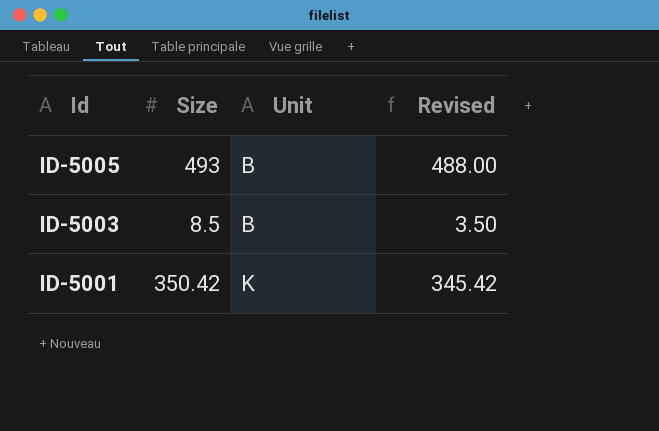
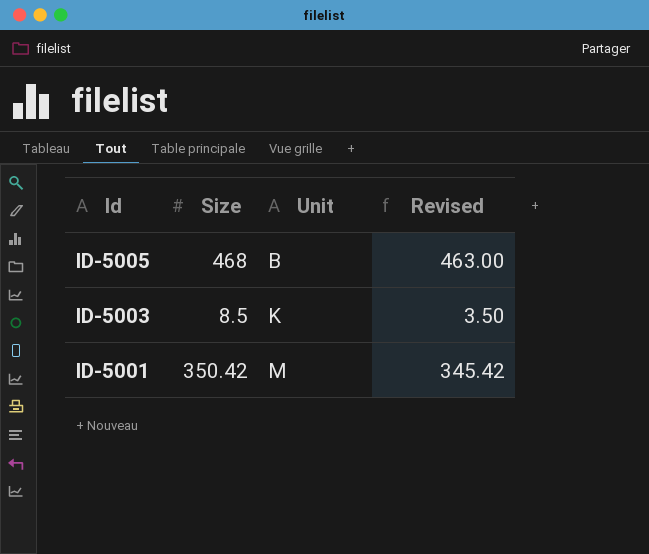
ID-5005 | Size: 493 -> 468
ID-5005 | Revised: 488.00 -> 463.00
ID-5003 | Unit: B -> K
ID-5001 | Unit: K -> M

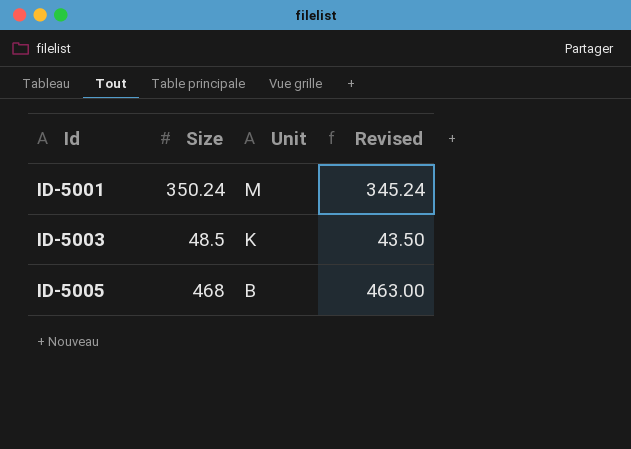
row order: Id descending -> Id ascending
ID-5001 | Size: 350.42 -> 350.24
ID-5001 | Revised: 345.42 -> 345.24
ID-5003 | Size: 8.5 -> 48.5
ID-5003 | Revised: 3.50 -> 43.50

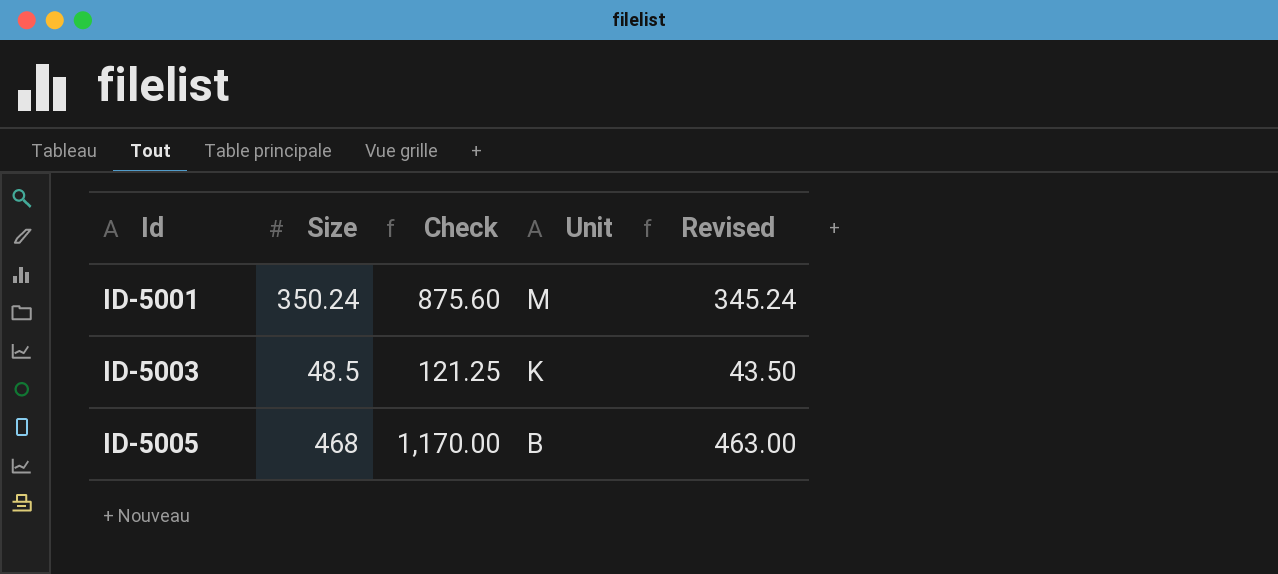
column Check | formula: none -> [Size] * 2.5

